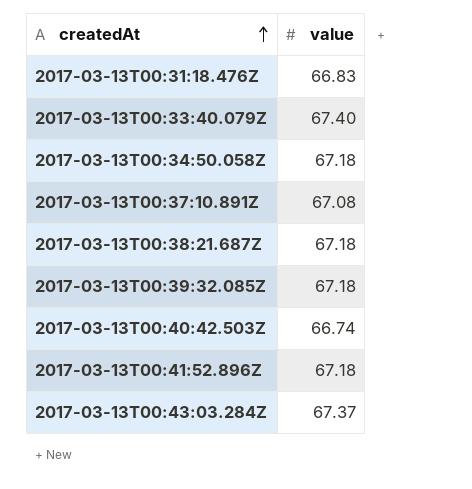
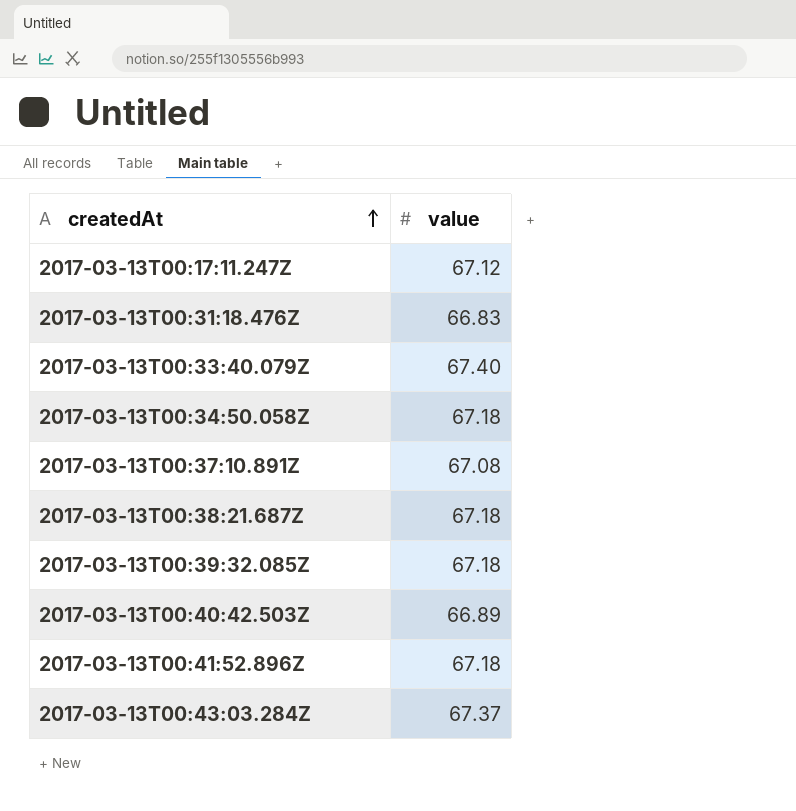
row 2017-03-13T00:17:11.247Z: none -> 67.12
2017-03-13T00:40:42.503Z | value: 66.74 -> 66.89

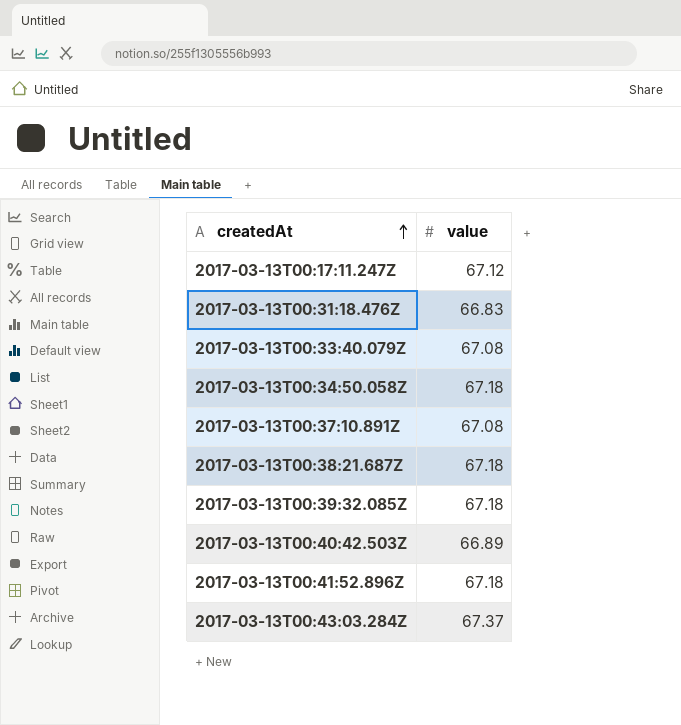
2017-03-13T00:33:40.079Z | value: 67.40 -> 67.08

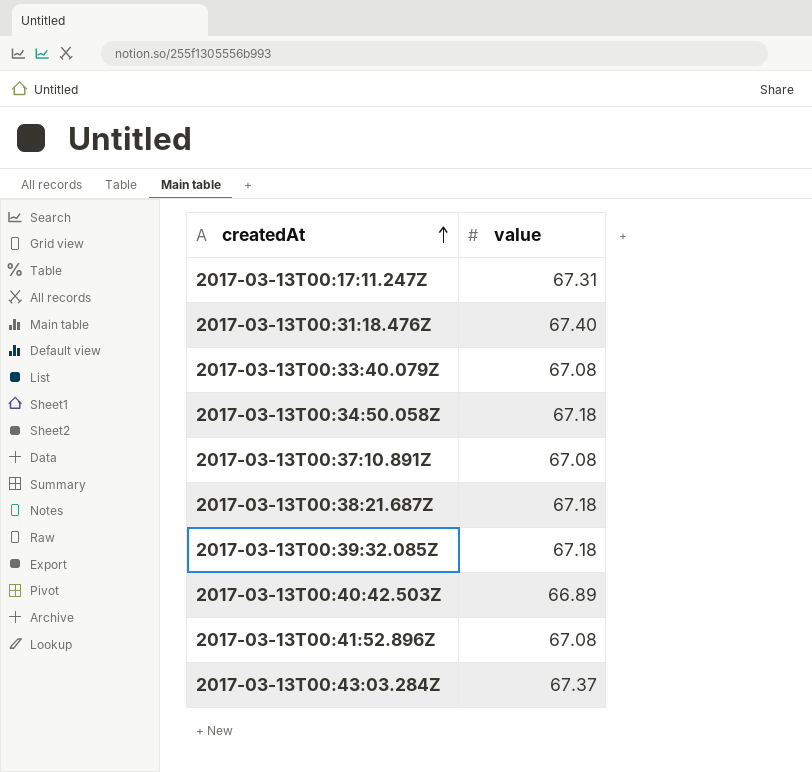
2017-03-13T00:17:11.247Z | value: 67.12 -> 67.31
2017-03-13T00:31:18.476Z | value: 66.83 -> 67.40
2017-03-13T00:41:52.896Z | value: 67.18 -> 67.08

